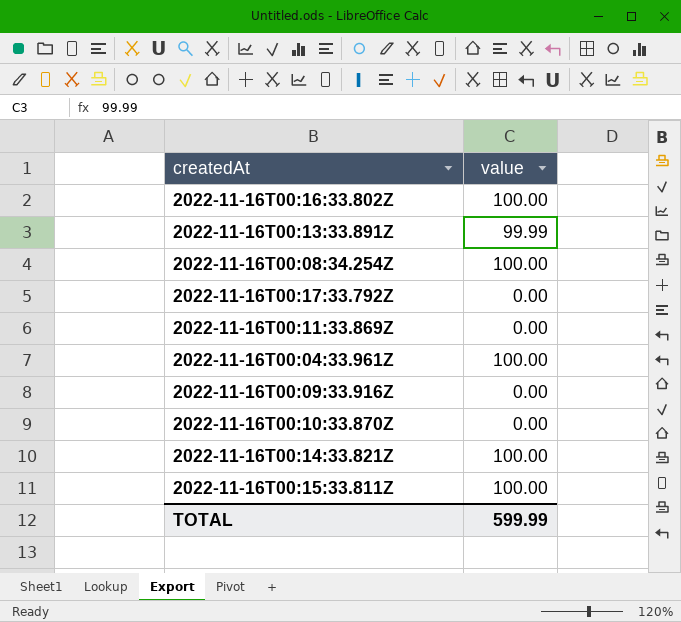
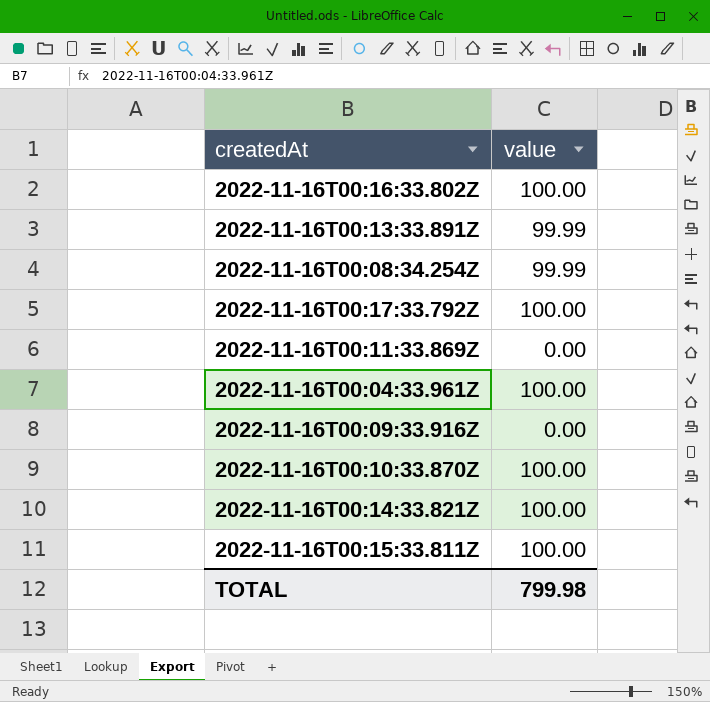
2022-11-16T00:08:34.254Z | value: 100.00 -> 99.99
2022-11-16T00:17:33.792Z | value: 0.00 -> 100.00
2022-11-16T00:10:33.870Z | value: 0.00 -> 100.00
TOTAL | value: 599.99 -> 799.98

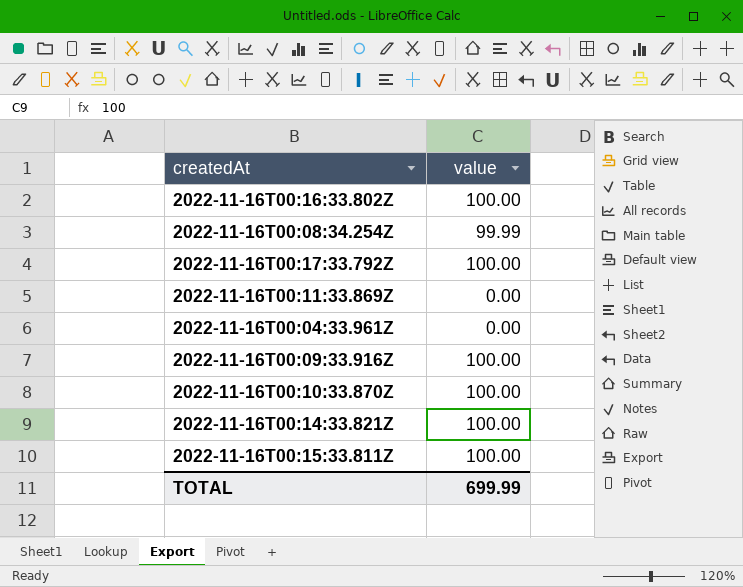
row 2022-11-16T00:13:33.891Z: 99.99 -> none
2022-11-16T00:04:33.961Z | value: 100.00 -> 0.00
2022-11-16T00:09:33.916Z | value: 0.00 -> 100.00
TOTAL | value: 799.98 -> 699.99

